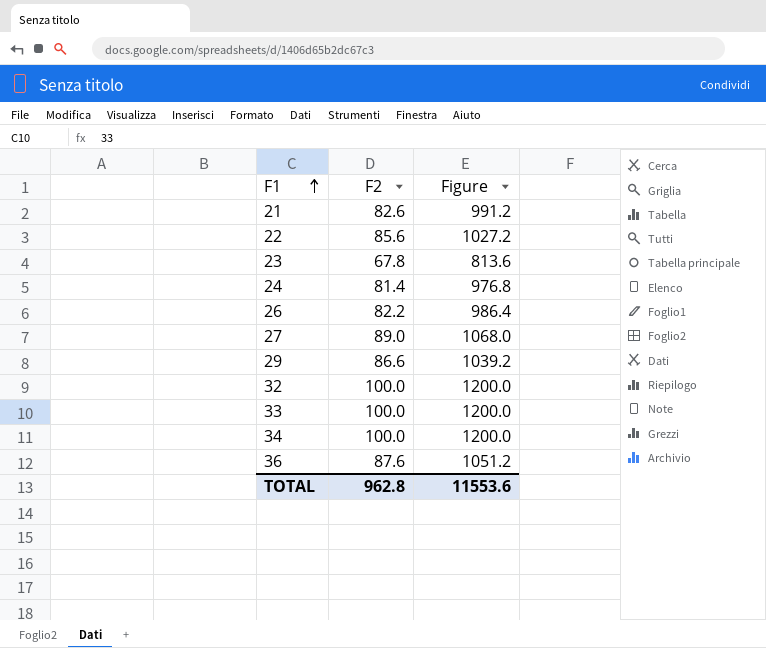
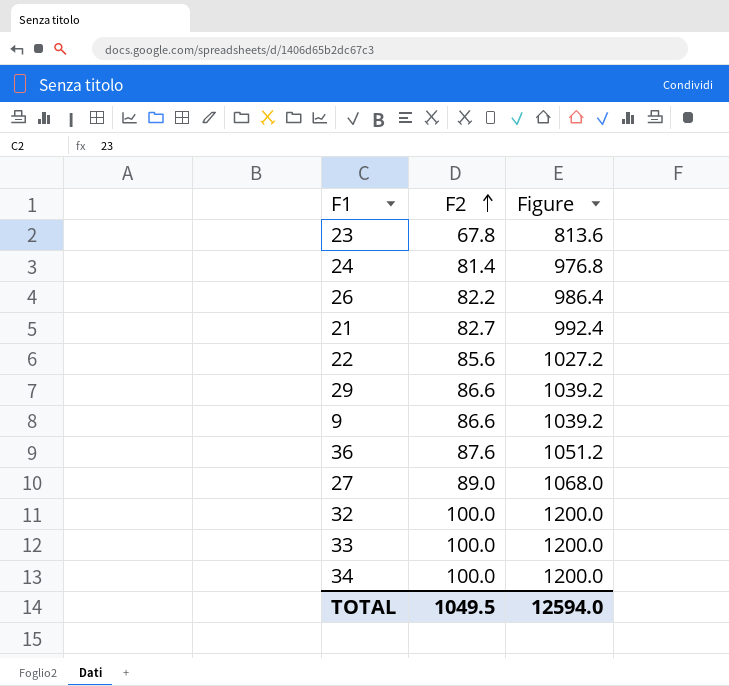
row order: F1 ascending -> F2 ascending
21 | F2: 82.6 -> 82.7
21 | Figure: 991.2 -> 992.4
row 9: none -> 86.6 | 1039.2
TOTAL | F2: 962.8 -> 1049.5
TOTAL | Figure: 11553.6 -> 12594.0

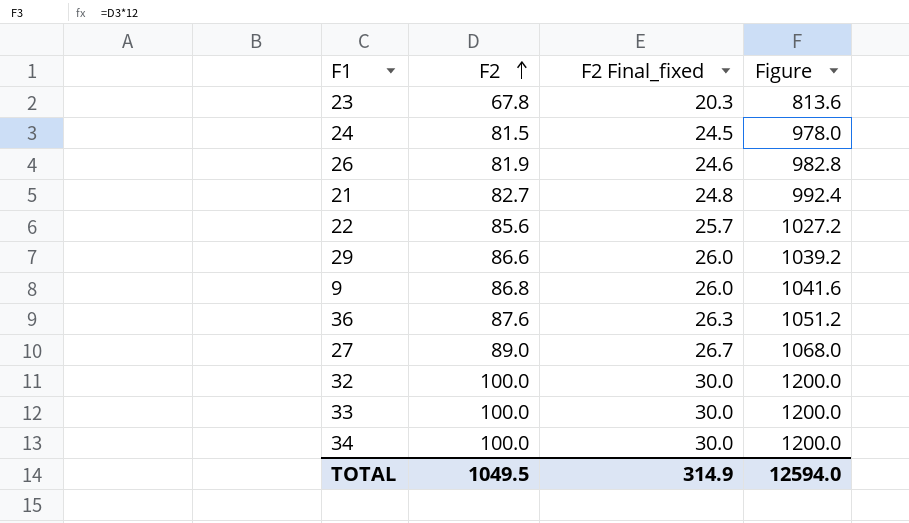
column F2 Final_fixed | formula: none -> [F2] * 0.3
24 | F2: 81.4 -> 81.5
24 | Figure: 976.8 -> 978.0
26 | F2: 82.2 -> 81.9
26 | Figure: 986.4 -> 982.8
9 | F2: 86.6 -> 86.8
9 | Figure: 1039.2 -> 1041.6

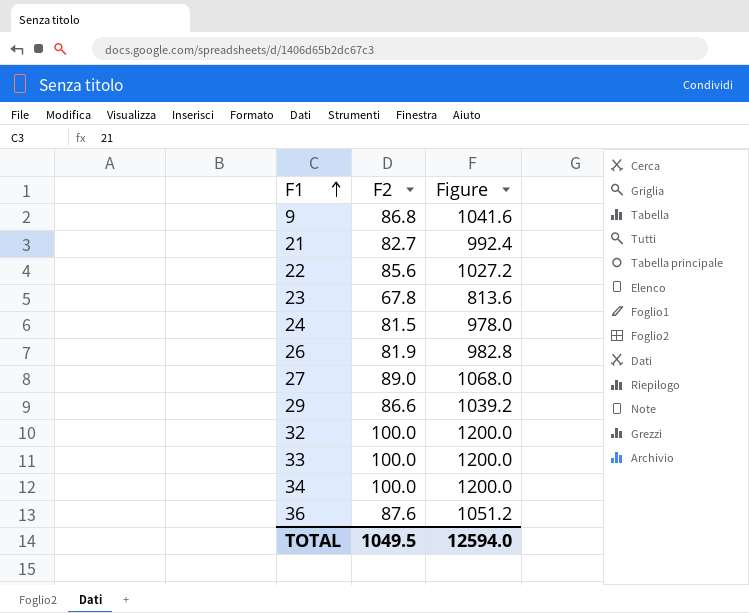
row order: F2 ascending -> F1 ascending
column F2 Final_fixed | formula: [F2] * 0.3 -> none

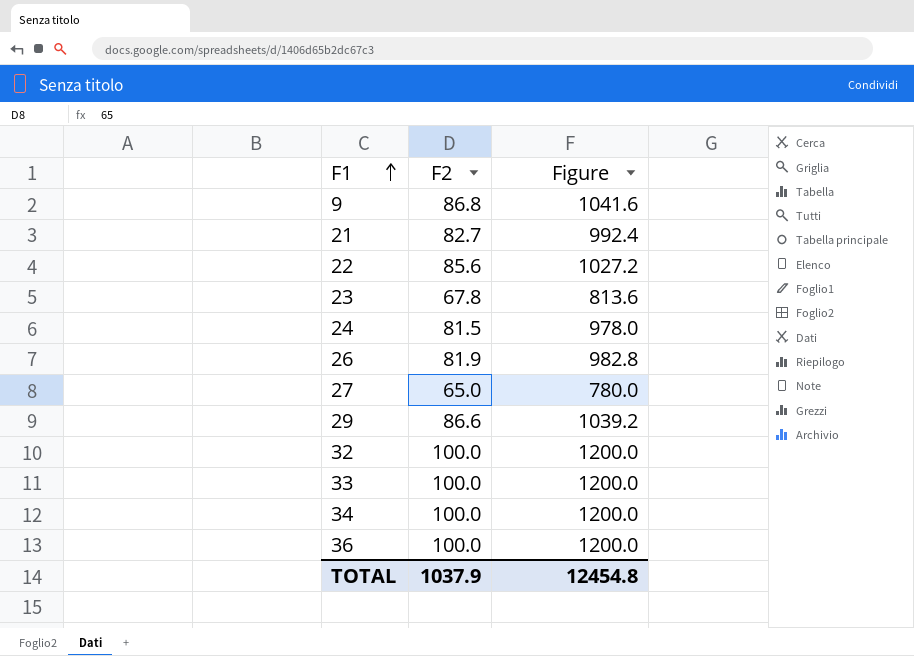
27 | F2: 89.0 -> 65.0
27 | Figure: 1068.0 -> 780.0
36 | F2: 87.6 -> 100.0
36 | Figure: 1051.2 -> 1200.0
TOTAL | F2: 1049.5 -> 1037.9
TOTAL | Figure: 12594.0 -> 12454.8

